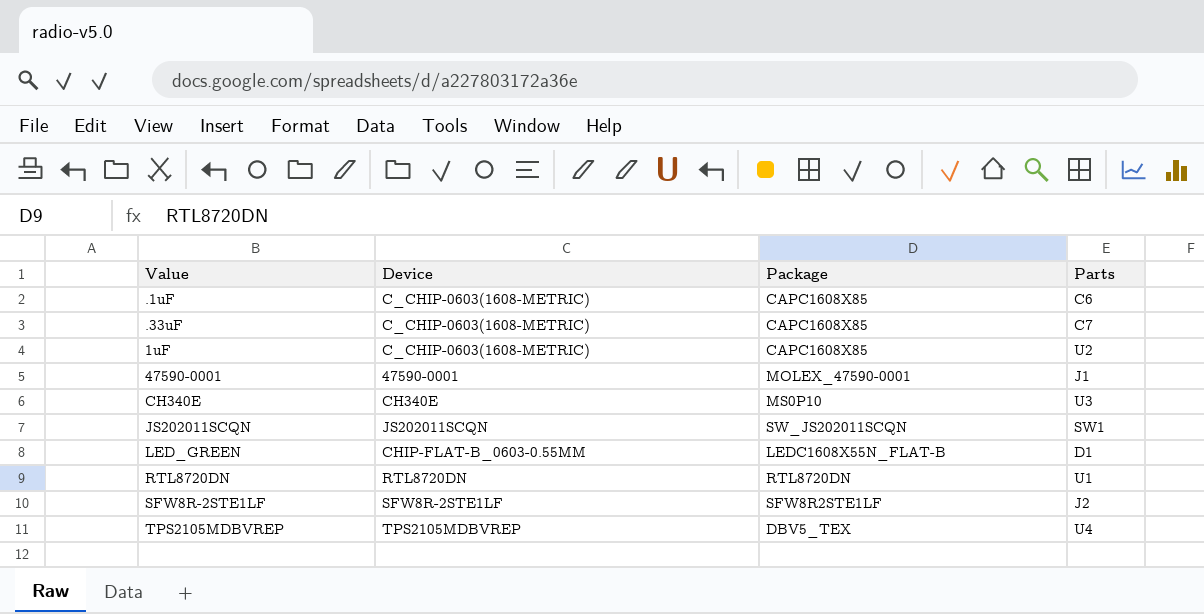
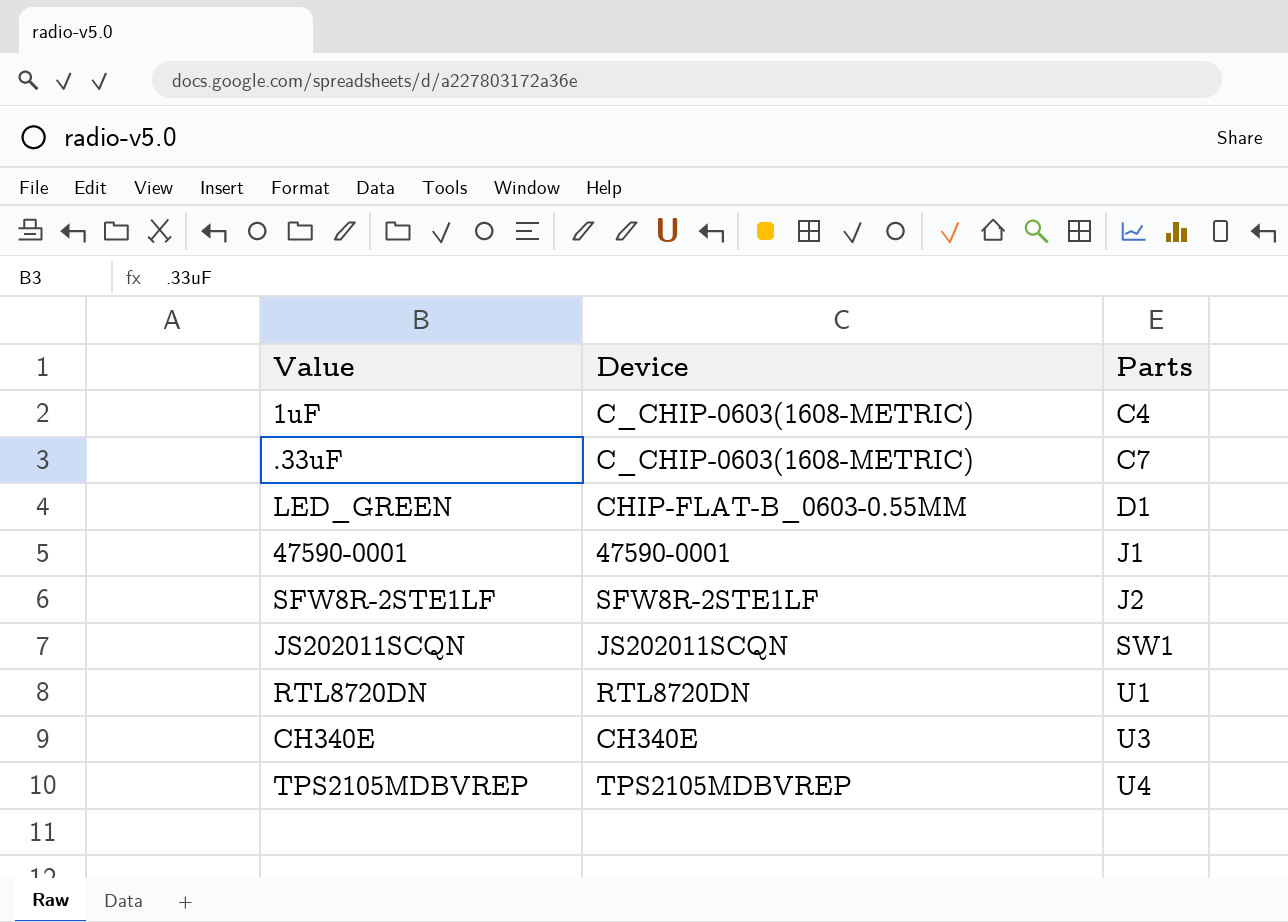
row order: none -> Parts ascending
column Package | position: 3 -> none
row .1uF: C_CHIP-0603(1608-METRIC) | CAPC1608X85 | C6 -> none
1uF | Parts: U2 -> C4

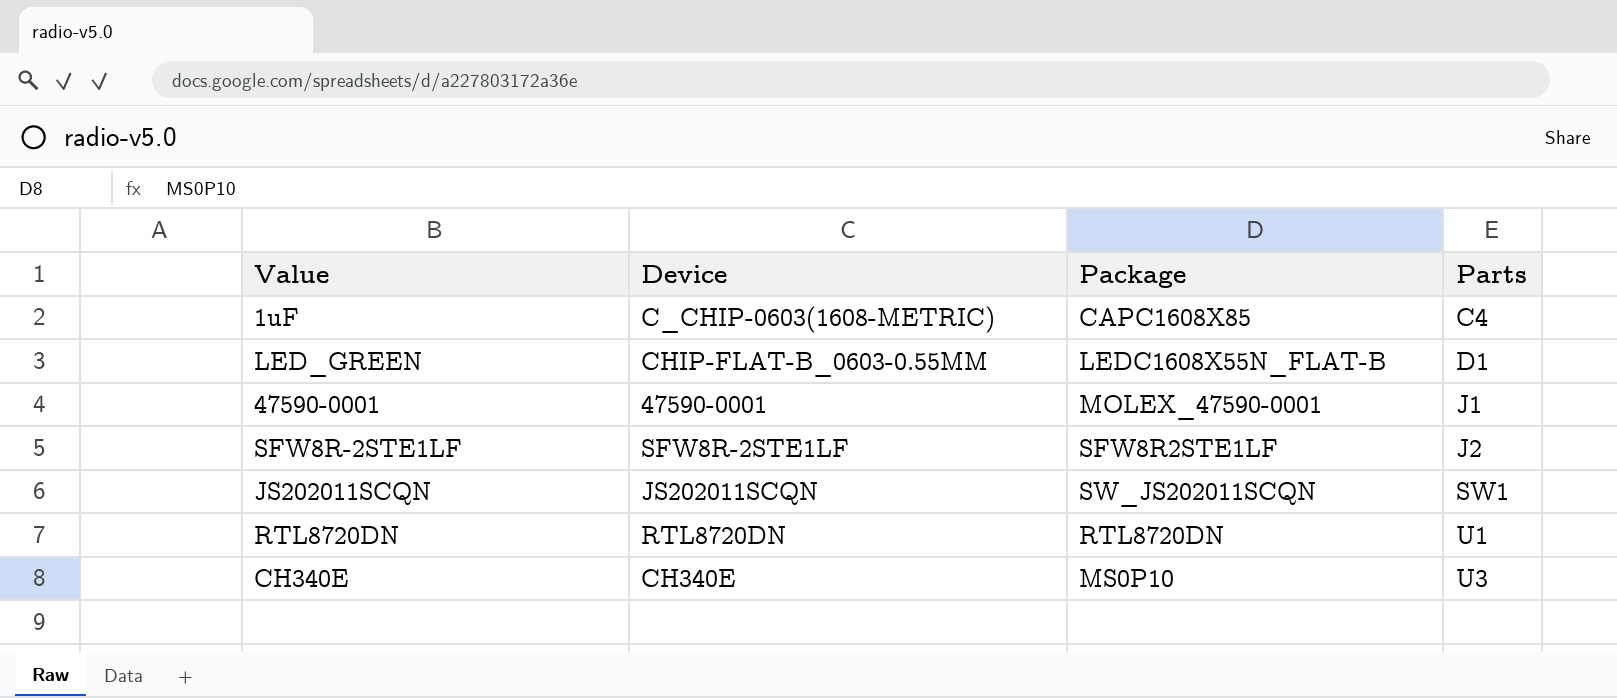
column Package | position: none -> 3
row .33uF: C_CHIP-0603(1608-METRIC) | C7 -> none
row TPS2105MDBVREP: TPS2105MDBVREP | U4 -> none

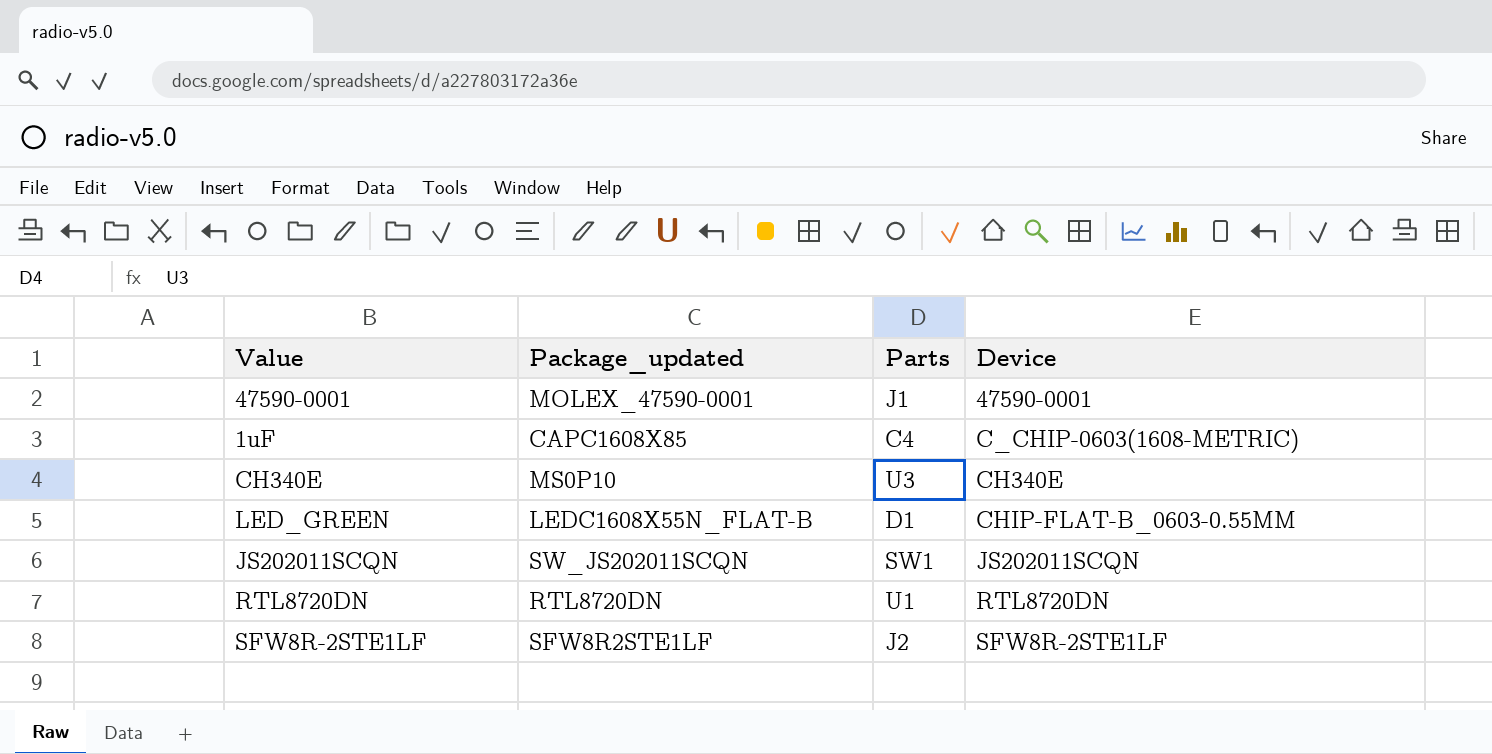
row order: Parts ascending -> Device ascending
column name: Package -> Package_updated
column Device | position: 2 -> 4

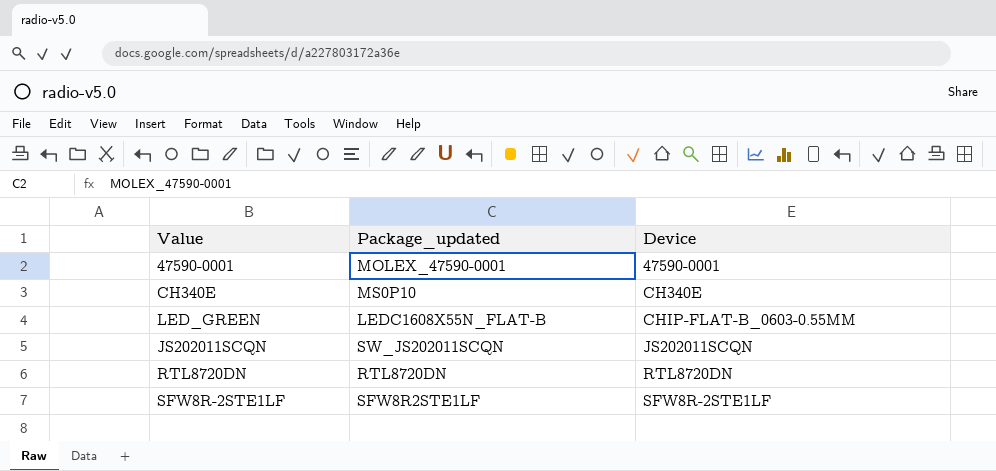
column Parts | position: 3 -> none
row 1uF: CAPC1608X85 | C4 | C_CHIP-0603(1608-METRIC) -> none

